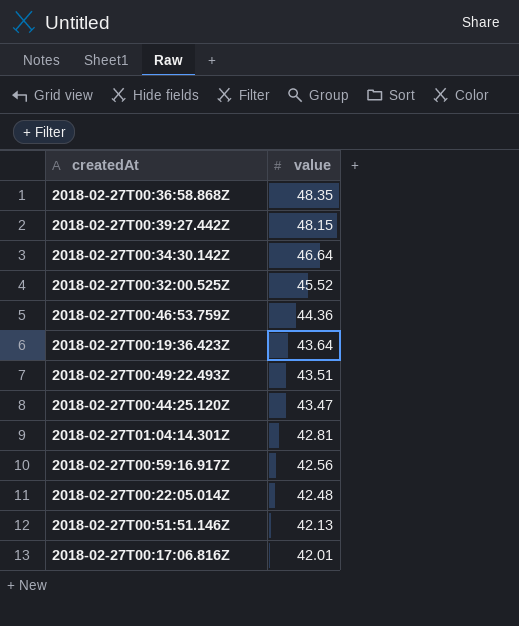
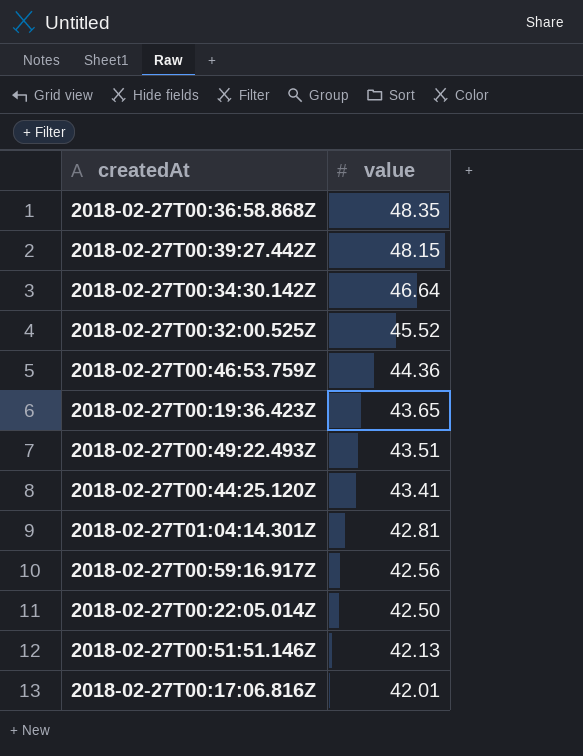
2018-02-27T00:19:36.423Z | value: 43.64 -> 43.65
2018-02-27T00:44:25.120Z | value: 43.47 -> 43.41
2018-02-27T00:22:05.014Z | value: 42.48 -> 42.50

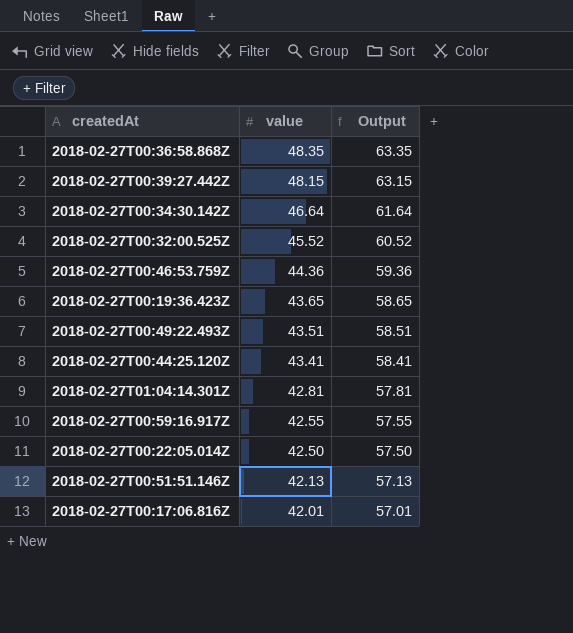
column Output | formula: none -> [value] + 15
2018-02-27T00:59:16.917Z | value: 42.56 -> 42.55

